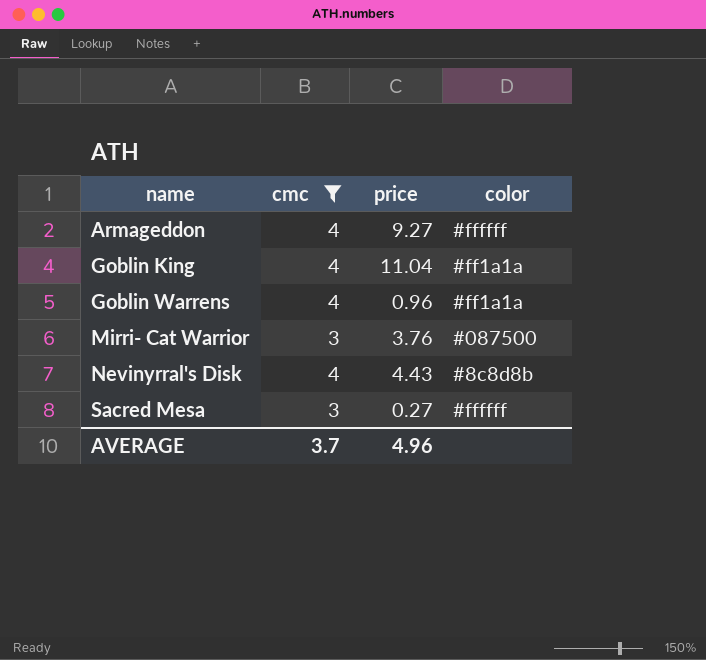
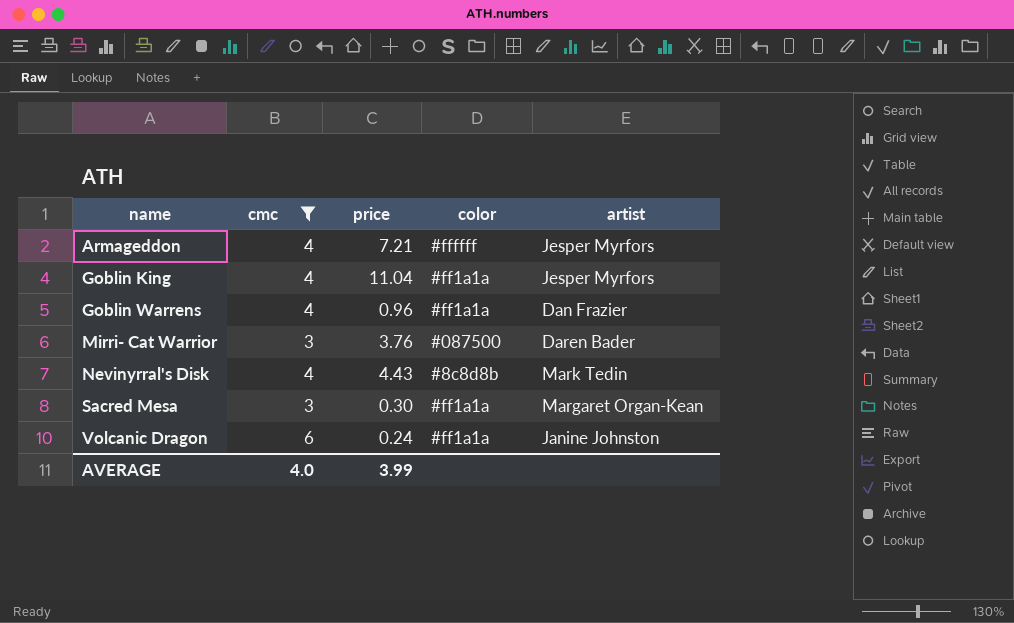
column artist | position: none -> 5
Armageddon | price: 9.27 -> 7.21
Sacred Mesa | price: 0.27 -> 0.30
Sacred Mesa | color: #ffffff -> #ff1a1a
row Volcanic Dragon: none -> 6 | 0.24 | #ff1a1a | Janine Johnston
AVERAGE | cmc: 3.7 -> 4.0
AVERAGE | price: 4.96 -> 3.99

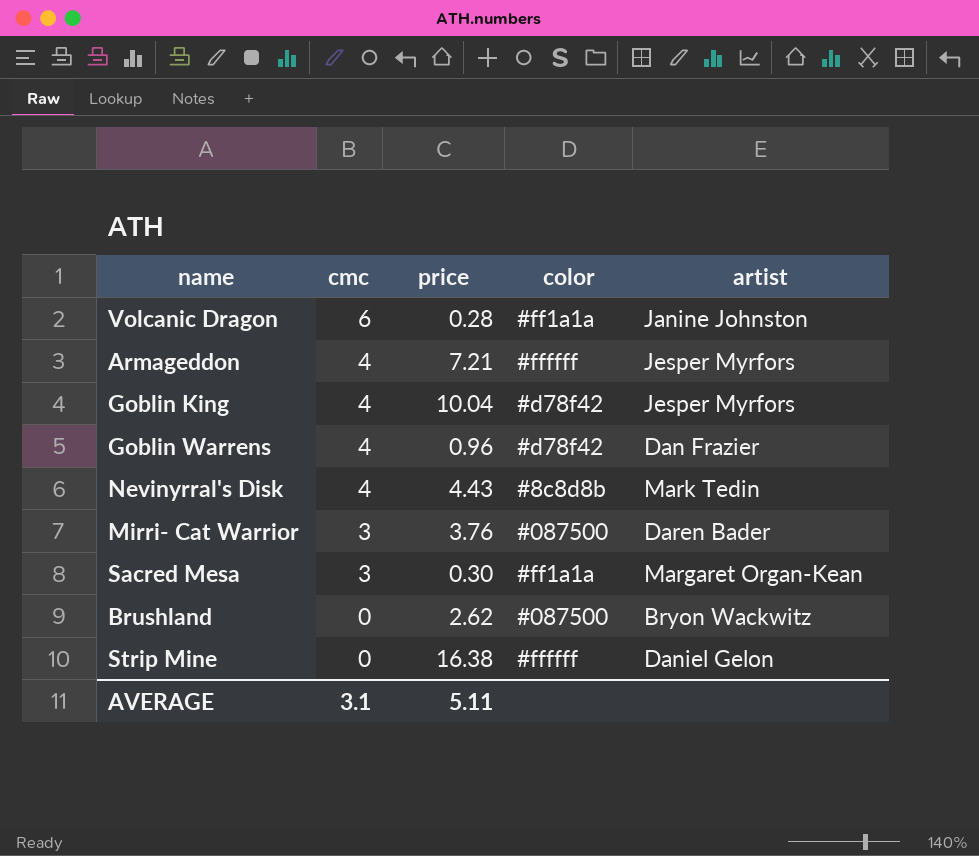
filter: cmc != 0 -> none
row order: name ascending -> cmc descending
Volcanic Dragon | price: 0.24 -> 0.28
Goblin King | price: 11.04 -> 10.04
Goblin King | color: #ff1a1a -> #d78f42
Goblin Warrens | color: #ff1a1a -> #d78f42
AVERAGE | cmc: 4.0 -> 3.1
AVERAGE | price: 3.99 -> 5.11

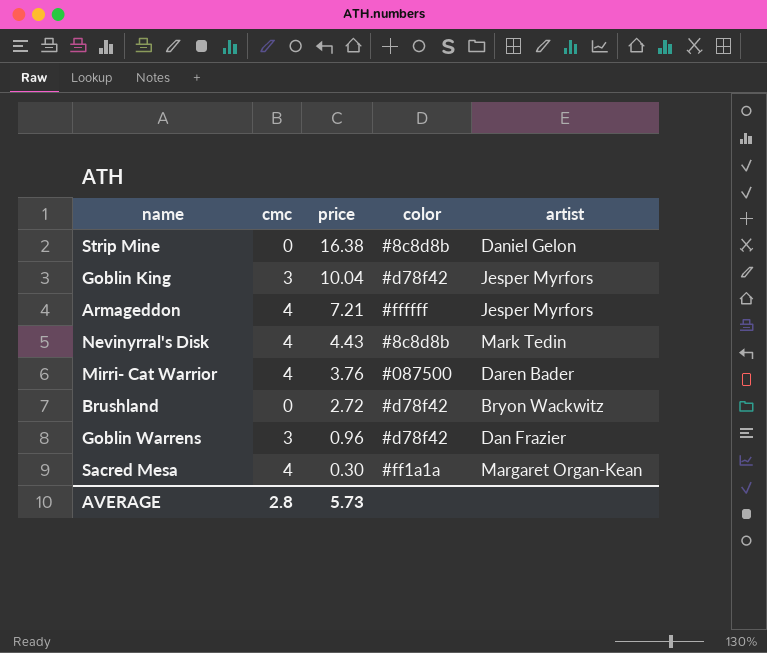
row order: cmc descending -> price descending
row Volcanic Dragon: 6 | 0.28 | #ff1a1a | Janine Johnston -> none
Strip Mine | color: #ffffff -> #8c8d8b
Goblin King | cmc: 4 -> 3
Mirri- Cat Warrior | cmc: 3 -> 4
Brushland | price: 2.62 -> 2.72
Brushland | color: #087500 -> #d78f42
Goblin Warrens | cmc: 4 -> 3
Sacred Mesa | cmc: 3 -> 4
AVERAGE | cmc: 3.1 -> 2.8
AVERAGE | price: 5.11 -> 5.73

